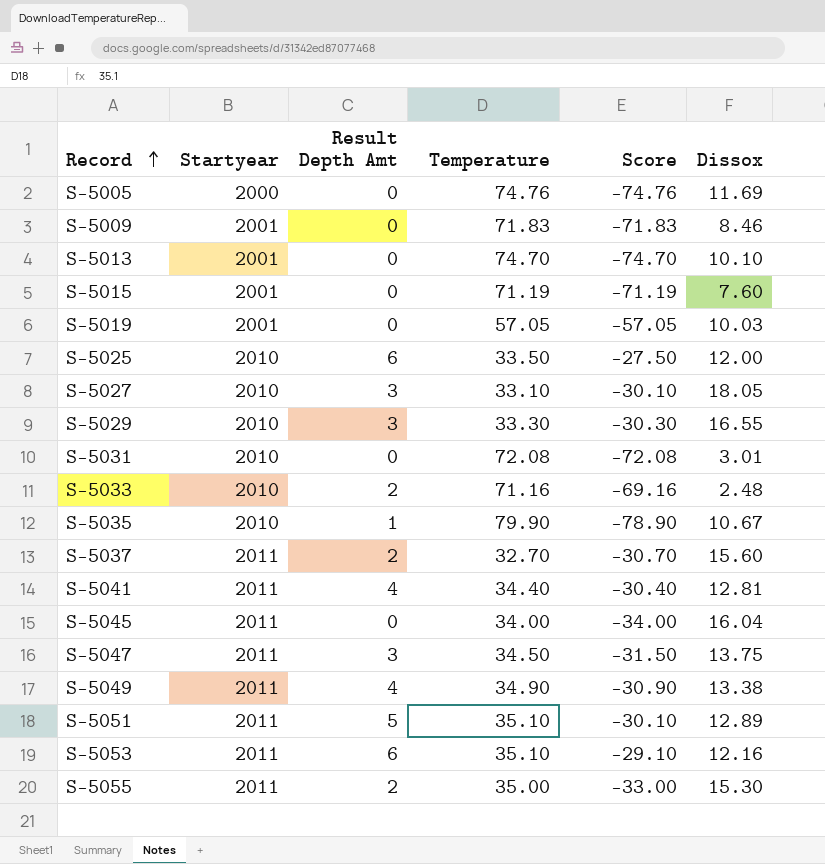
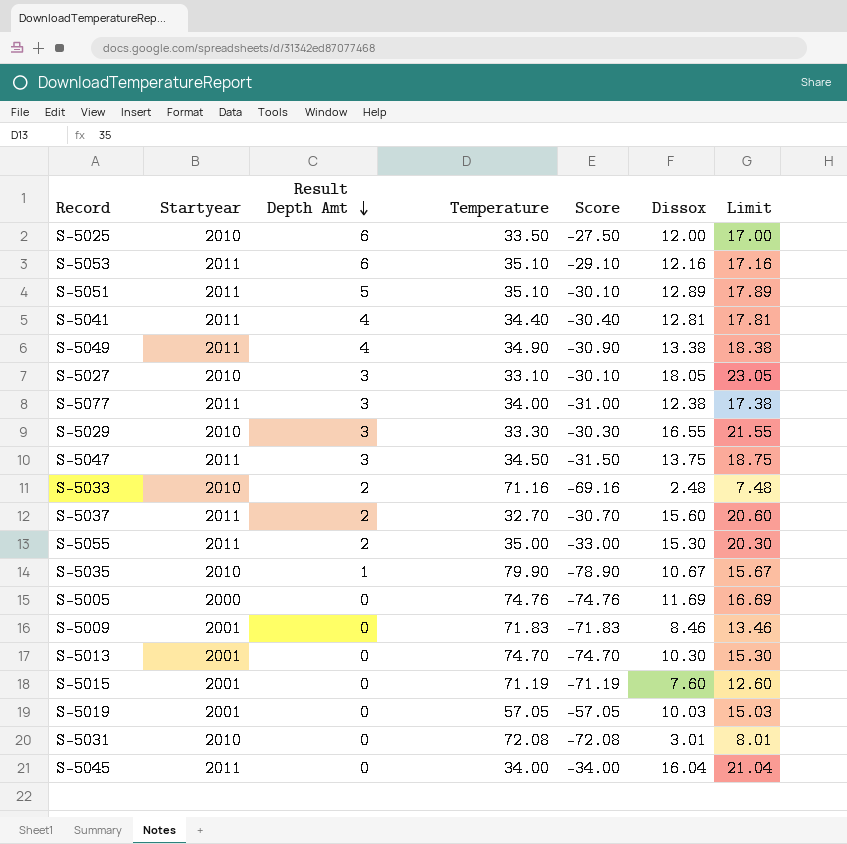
row order: Record ascending -> Result Depth Amt descending
column Limit | formula: none -> [Dissox] + 5
row S-5077: none -> 2011 | 3 | 34.00 | -31.00 | 12.38 | 17.38
S-5013 | Dissox: 10.10 -> 10.30

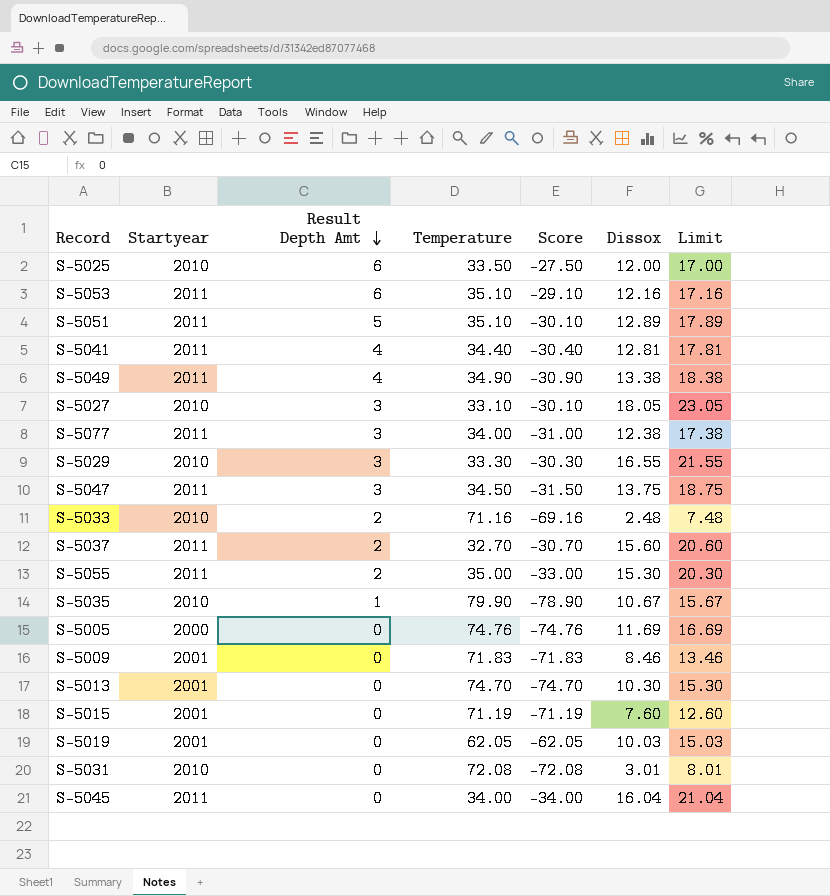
S-5019 | Temperature: 57.05 -> 62.05
S-5019 | Score: -57.05 -> -62.05

